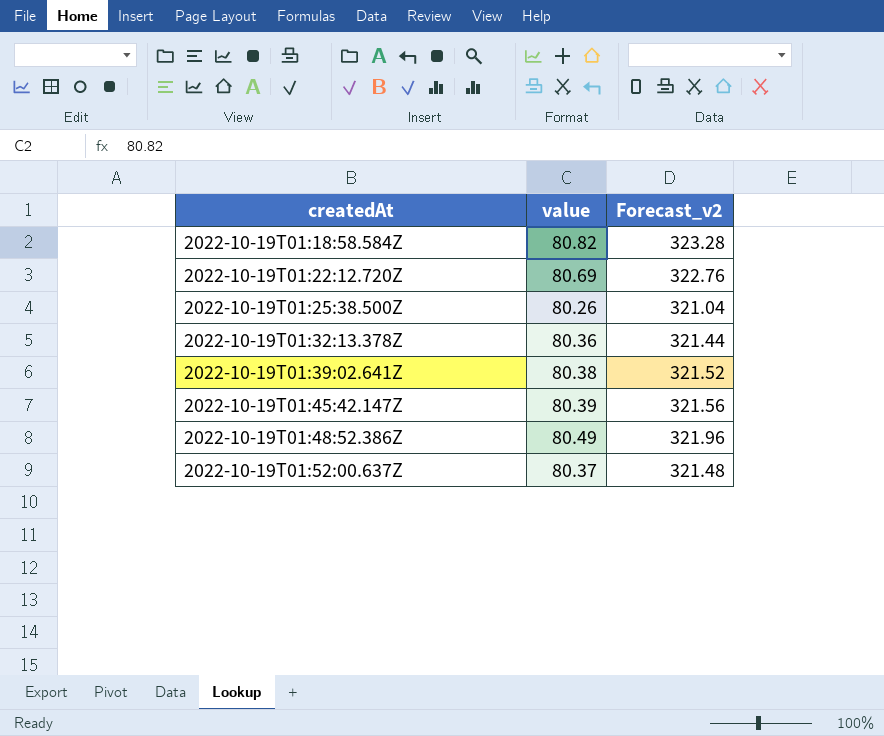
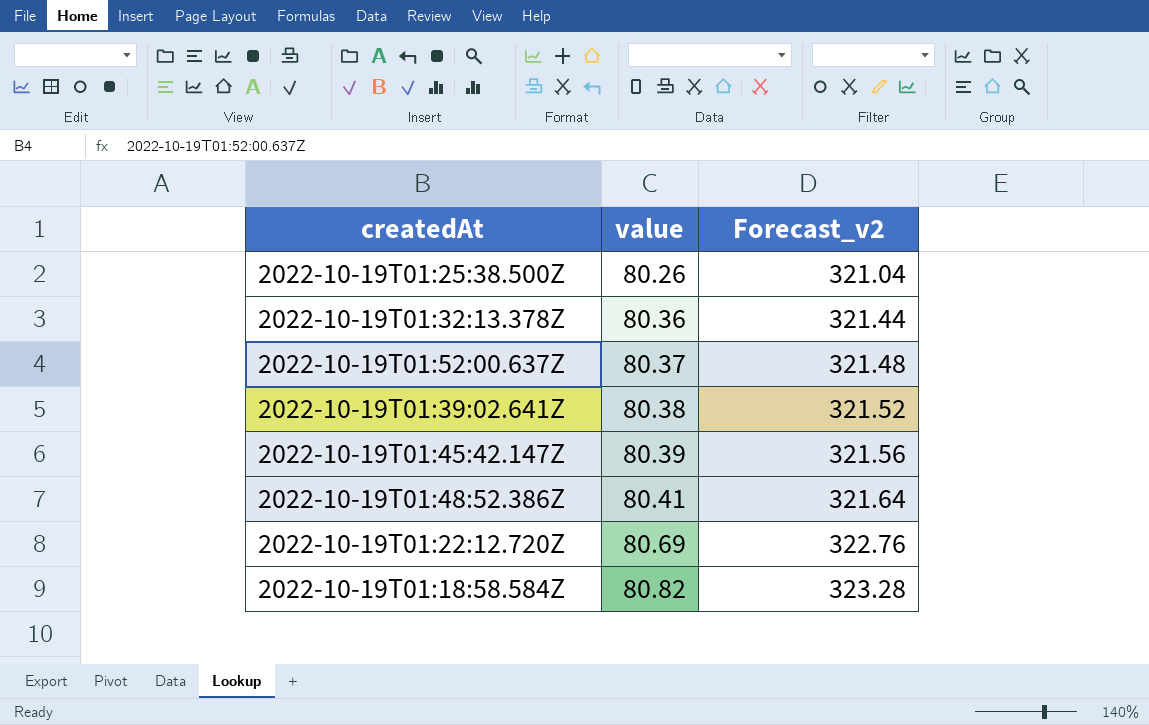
row order: createdAt ascending -> value ascending
2022-10-19T01:48:52.386Z | value: 80.49 -> 80.41
2022-10-19T01:48:52.386Z | Forecast_v2: 321.96 -> 321.64

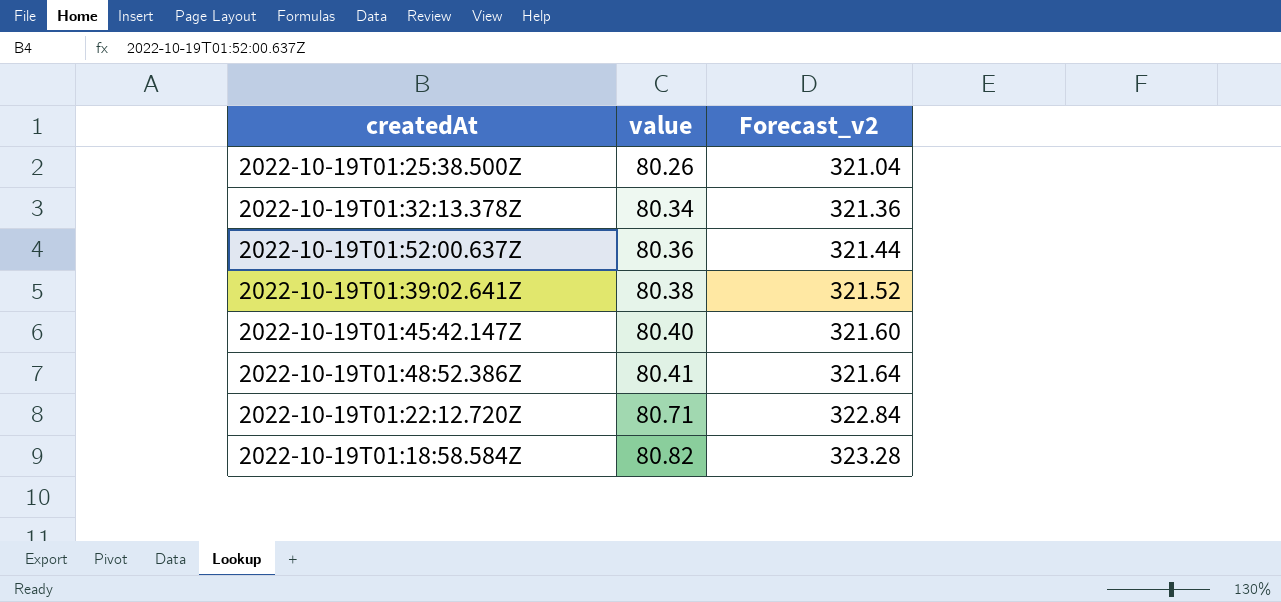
2022-10-19T01:32:13.378Z | value: 80.36 -> 80.34
2022-10-19T01:32:13.378Z | Forecast_v2: 321.44 -> 321.36
2022-10-19T01:52:00.637Z | value: 80.37 -> 80.36
2022-10-19T01:52:00.637Z | Forecast_v2: 321.48 -> 321.44
2022-10-19T01:45:42.147Z | value: 80.39 -> 80.40
2022-10-19T01:45:42.147Z | Forecast_v2: 321.56 -> 321.60
2022-10-19T01:22:12.720Z | value: 80.69 -> 80.71
2022-10-19T01:22:12.720Z | Forecast_v2: 322.76 -> 322.84

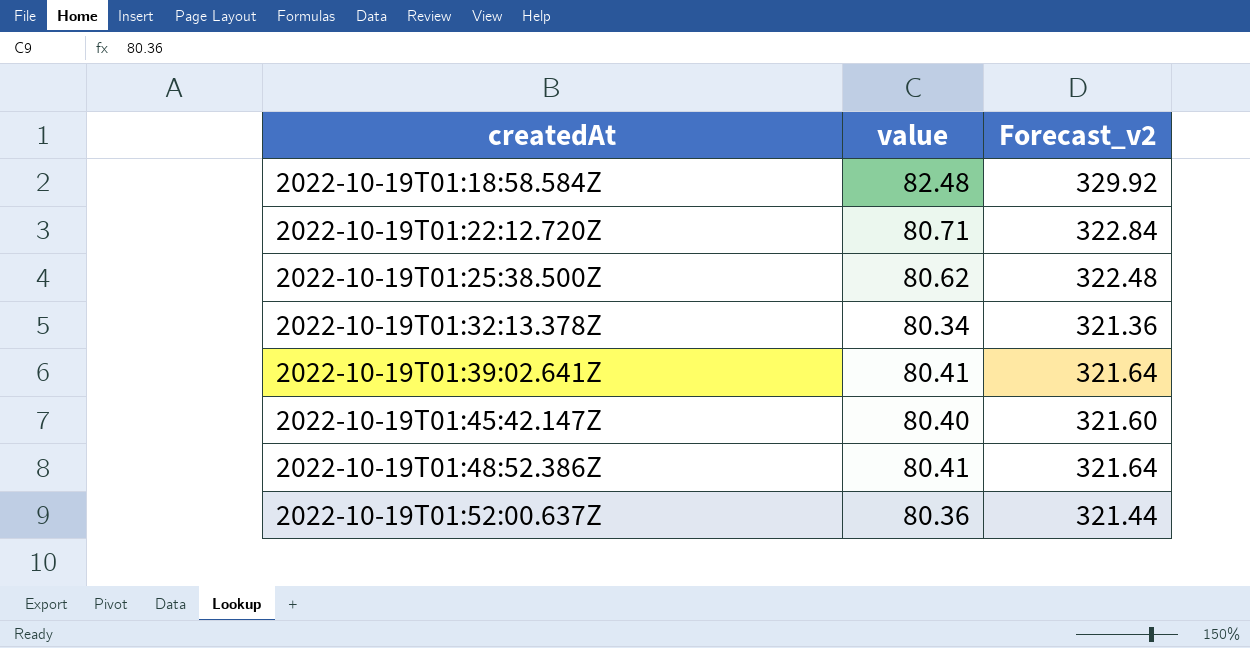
row order: value ascending -> createdAt ascending
2022-10-19T01:18:58.584Z | value: 80.82 -> 82.48
2022-10-19T01:18:58.584Z | Forecast_v2: 323.28 -> 329.92
2022-10-19T01:25:38.500Z | value: 80.26 -> 80.62
2022-10-19T01:25:38.500Z | Forecast_v2: 321.04 -> 322.48
2022-10-19T01:39:02.641Z | value: 80.38 -> 80.41
2022-10-19T01:39:02.641Z | Forecast_v2: 321.52 -> 321.64

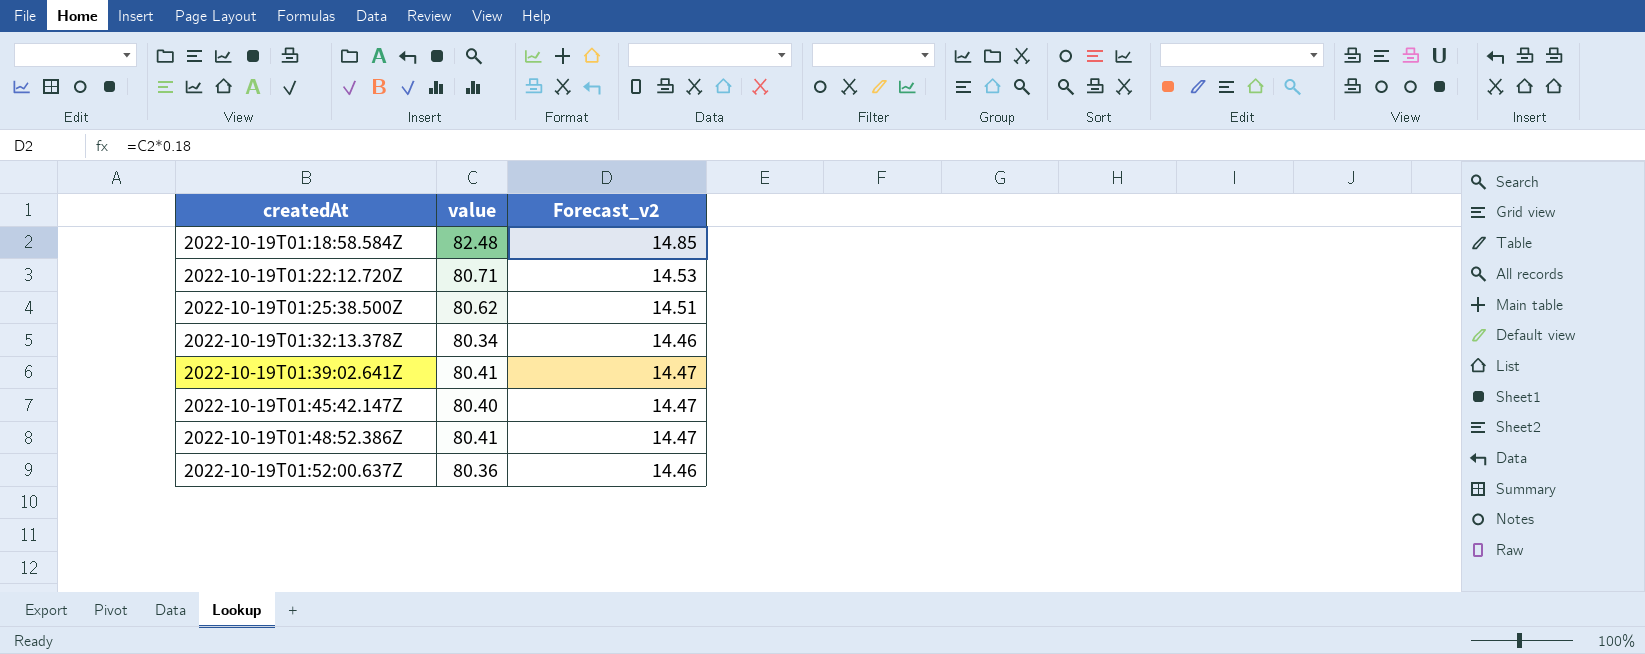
column Forecast_v2 | formula: [value] * 4 -> [value] * 0.18

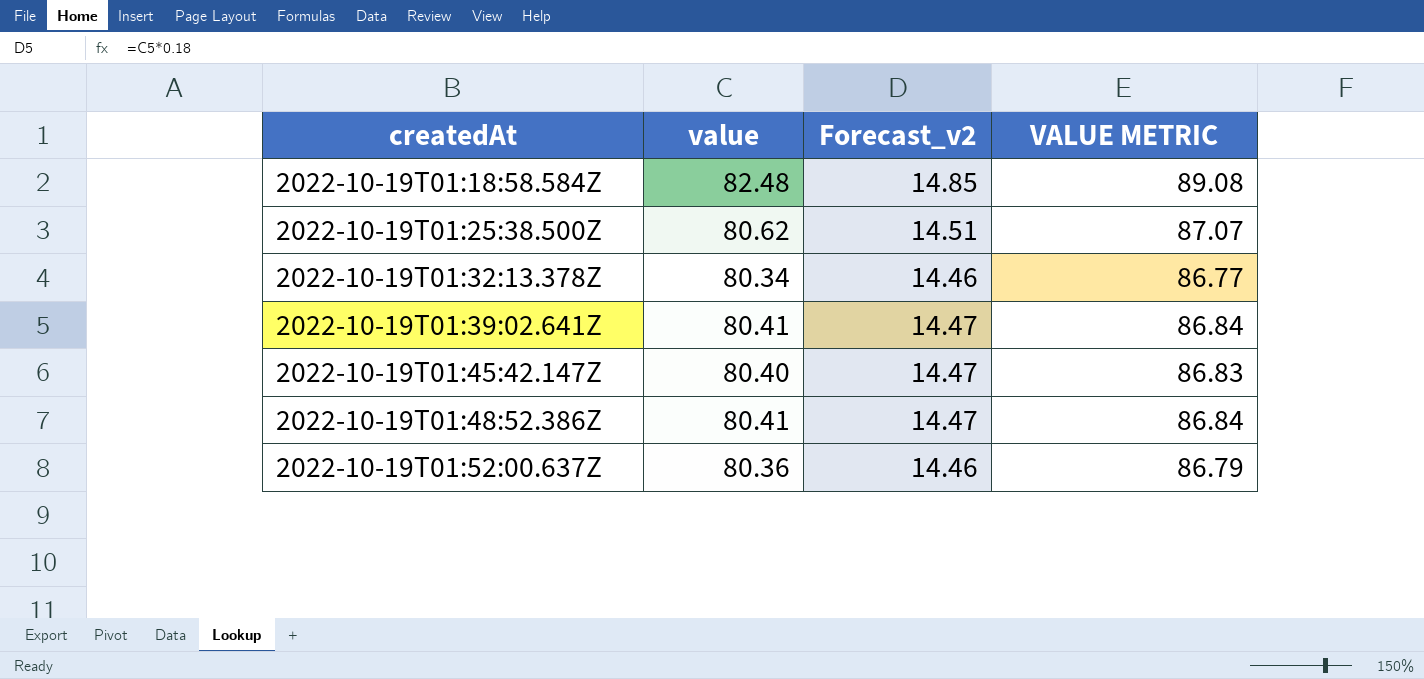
column VALUE METRIC | formula: none -> [value] * 1.08
row 2022-10-19T01:22:12.720Z: 80.71 | 14.53 -> none

